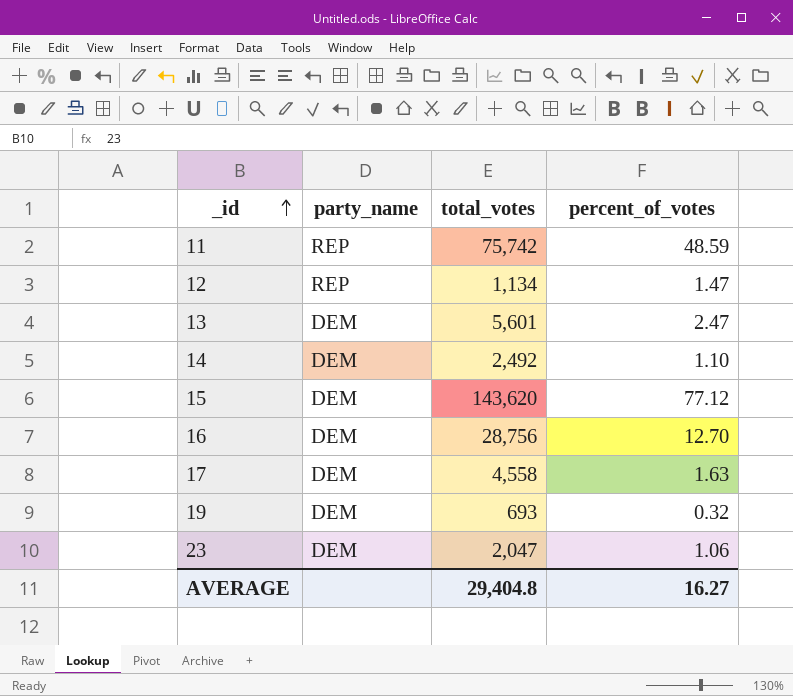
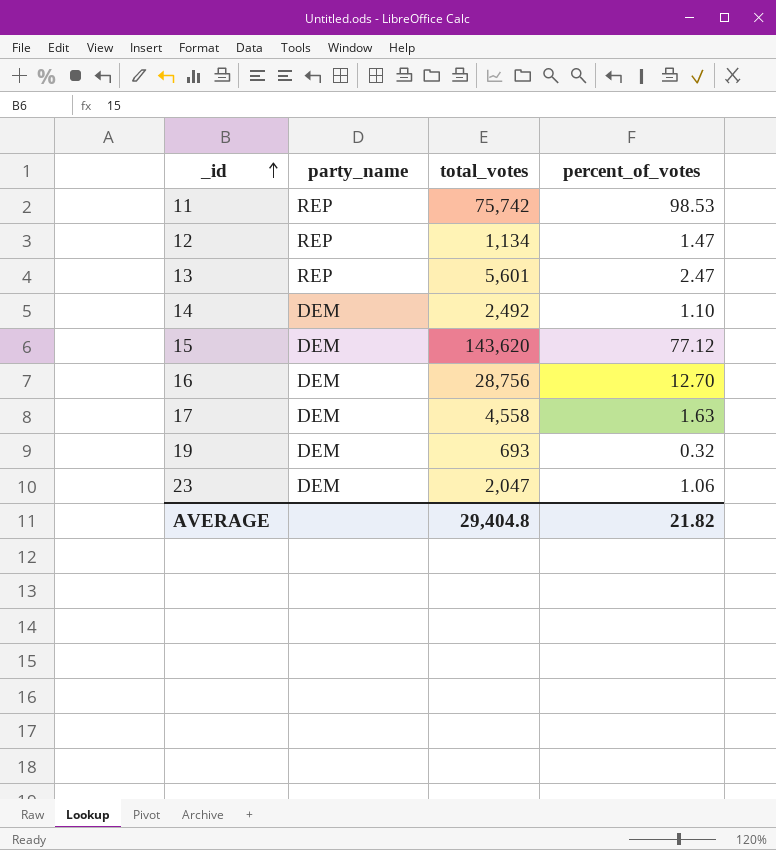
11 | percent_of_votes: 48.59 -> 98.53
13 | party_name: DEM -> REP
AVERAGE | percent_of_votes: 16.27 -> 21.82

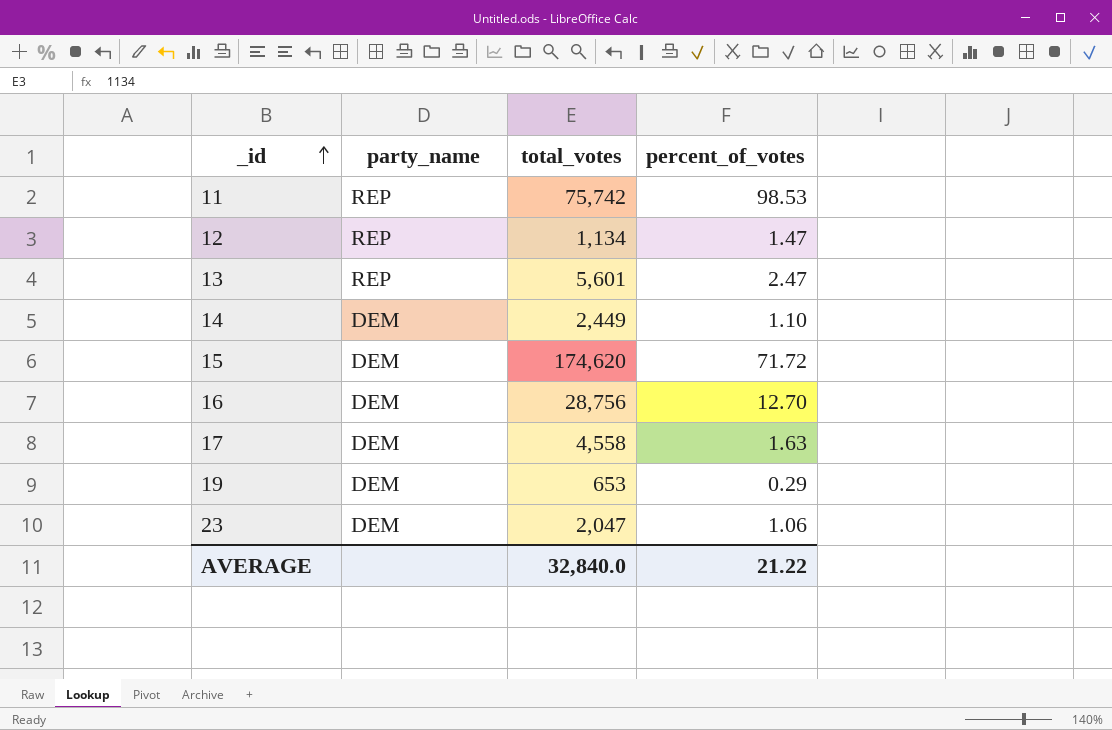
14 | total_votes: 2,492 -> 2,449
15 | total_votes: 143,620 -> 174,620
15 | percent_of_votes: 77.12 -> 71.72
19 | total_votes: 693 -> 653
19 | percent_of_votes: 0.32 -> 0.29
AVERAGE | total_votes: 29,404.8 -> 32,840.0
AVERAGE | percent_of_votes: 21.82 -> 21.22

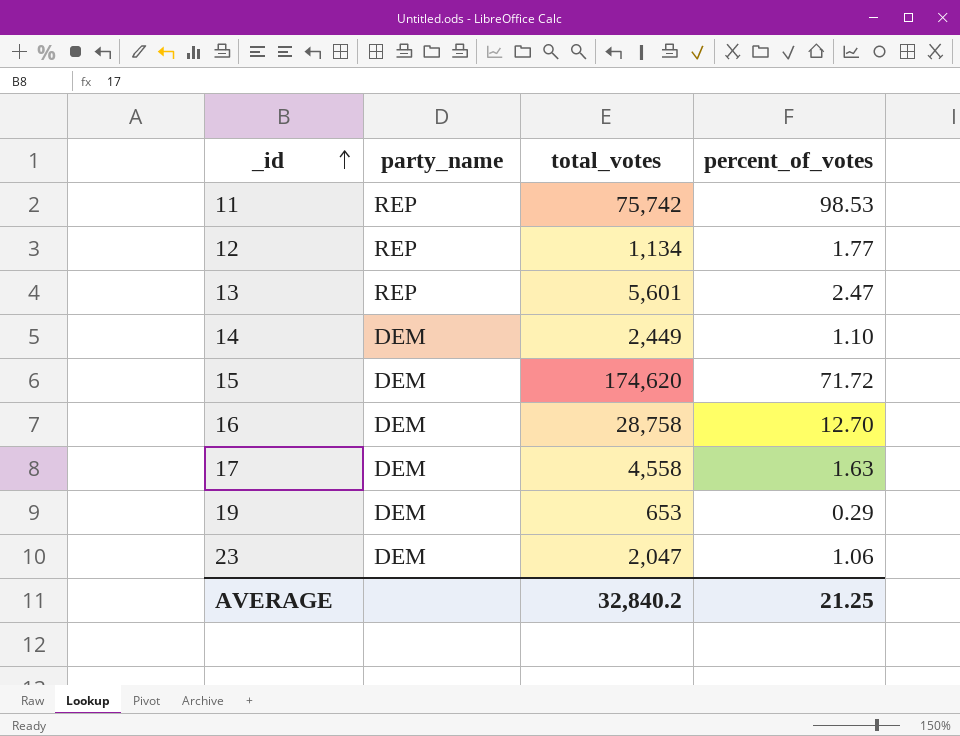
12 | percent_of_votes: 1.47 -> 1.77
16 | total_votes: 28,756 -> 28,758
AVERAGE | total_votes: 32,840.0 -> 32,840.2
AVERAGE | percent_of_votes: 21.22 -> 21.25

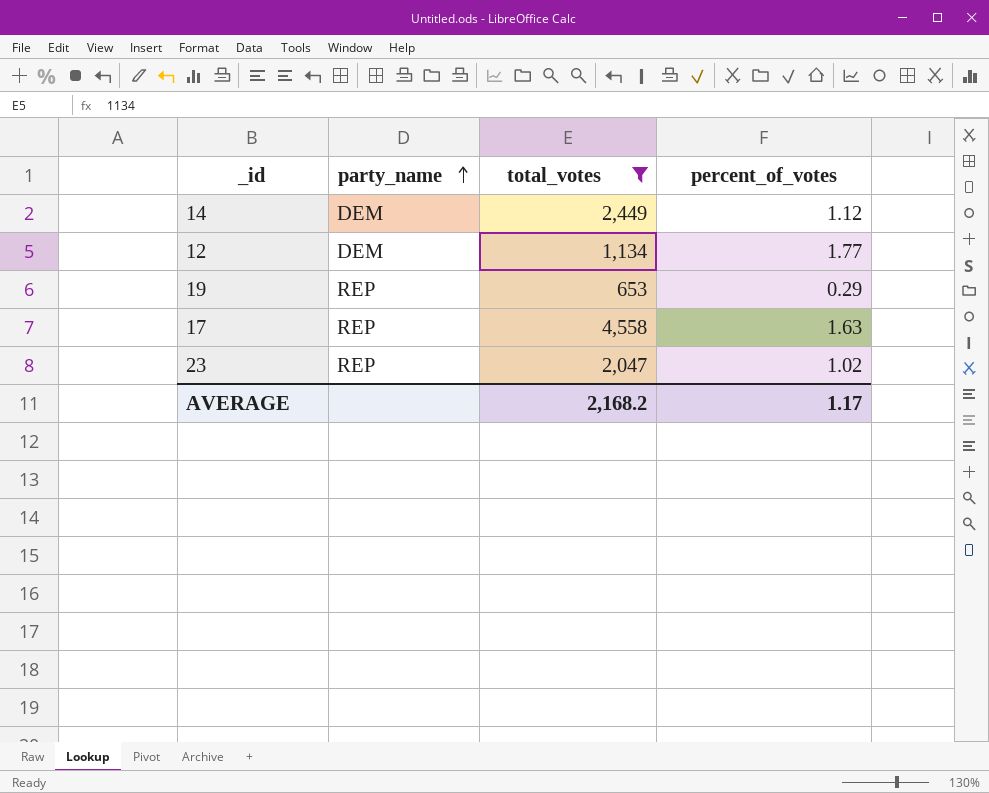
filter: none -> total_votes <= 4,558
row order: _id ascending -> party_name ascending
14 | percent_of_votes: 1.10 -> 1.12
12 | party_name: REP -> DEM
19 | party_name: DEM -> REP
17 | party_name: DEM -> REP
23 | party_name: DEM -> REP
23 | percent_of_votes: 1.06 -> 1.02
AVERAGE | total_votes: 32,840.2 -> 2,168.2
AVERAGE | percent_of_votes: 21.25 -> 1.17

